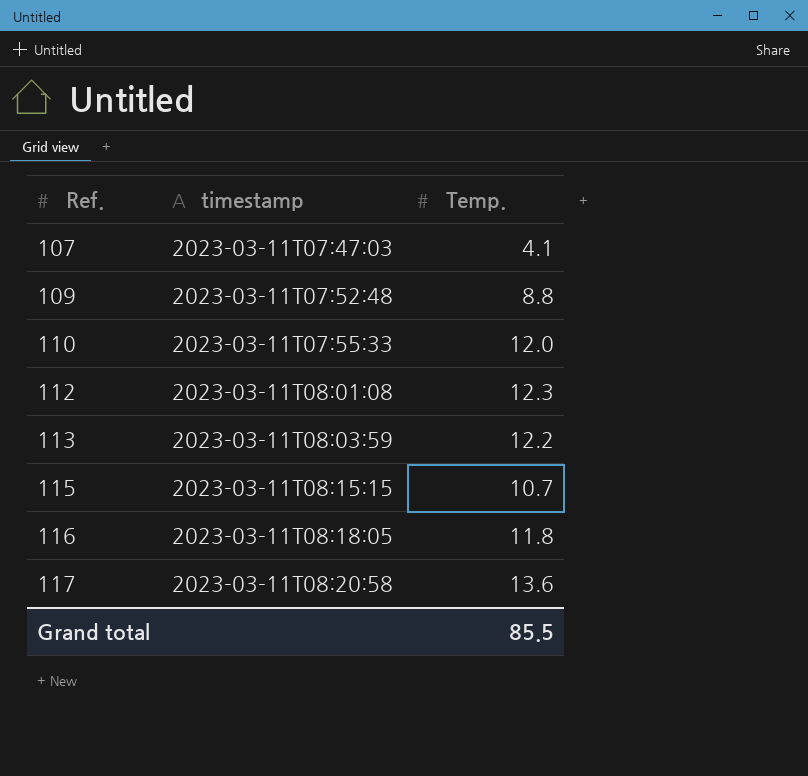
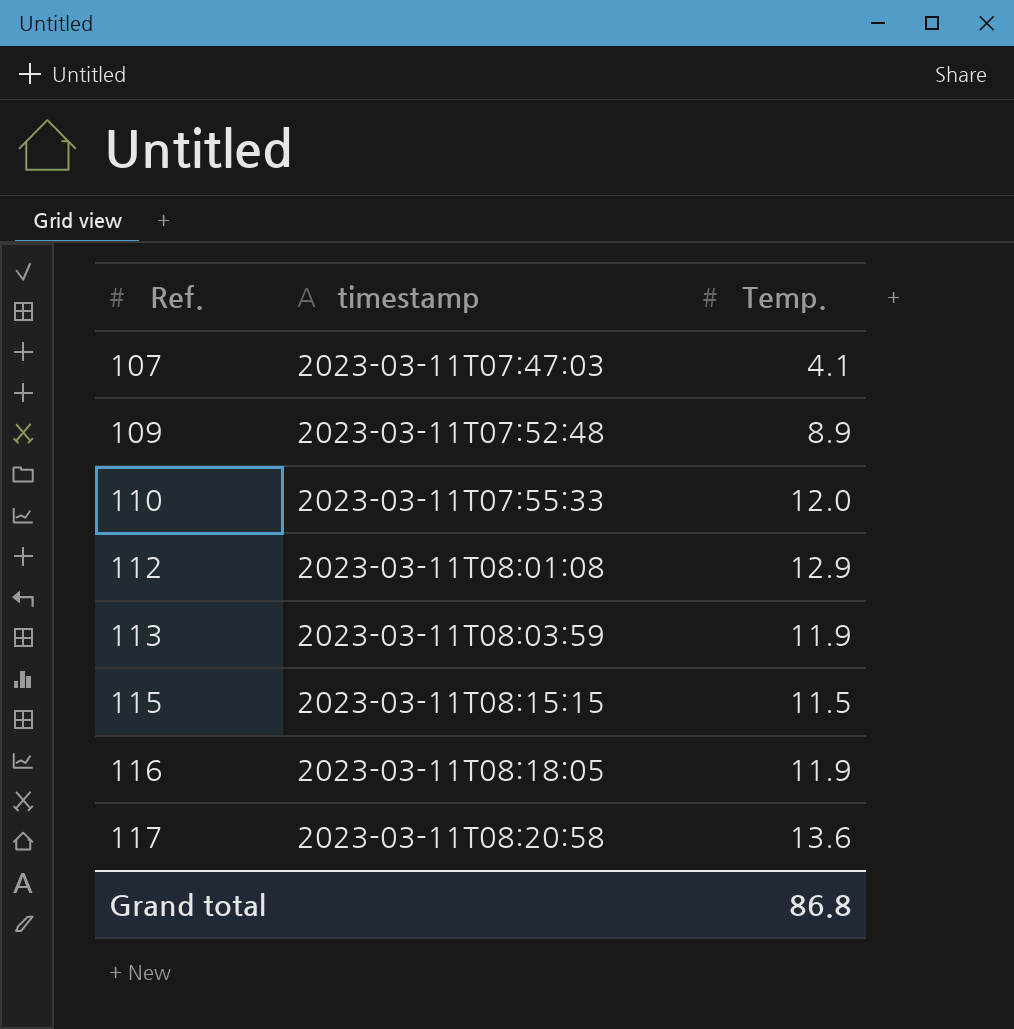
109 | Temp.: 8.8 -> 8.9
112 | Temp.: 12.3 -> 12.9
113 | Temp.: 12.2 -> 11.9
115 | Temp.: 10.7 -> 11.5
116 | Temp.: 11.8 -> 11.9
Grand total | Temp.: 85.5 -> 86.8

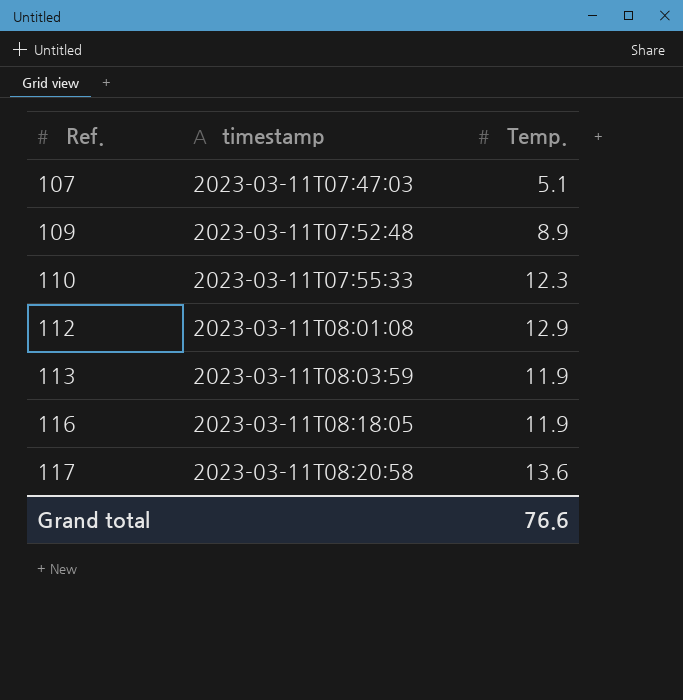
row 115: 2023-03-11T08:15:15 | 11.5 -> none
107 | Temp.: 4.1 -> 5.1
110 | Temp.: 12.0 -> 12.3
Grand total | Temp.: 86.8 -> 76.6

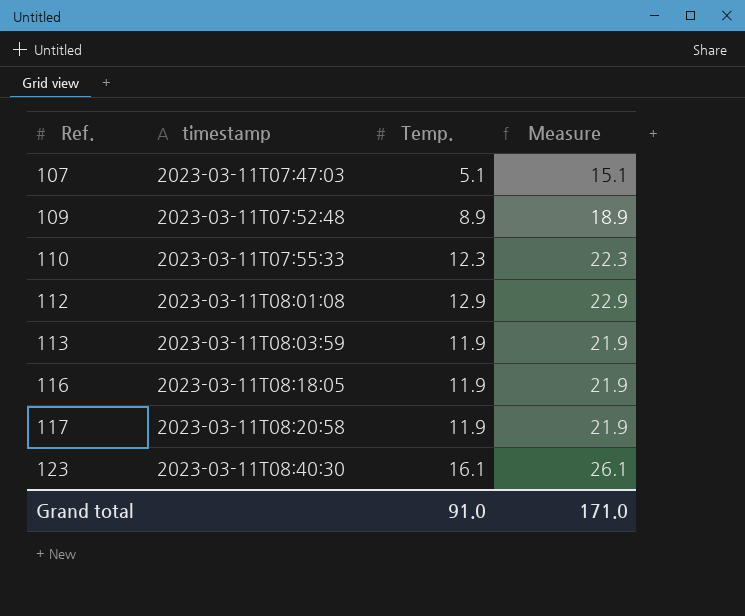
column Measure | formula: none -> [Temp.] + 10
117 | Temp.: 13.6 -> 11.9
row 123: none -> 2023-03-11T08:40:30 | 16.1 | 26.1
Grand total | Temp.: 76.6 -> 91.0

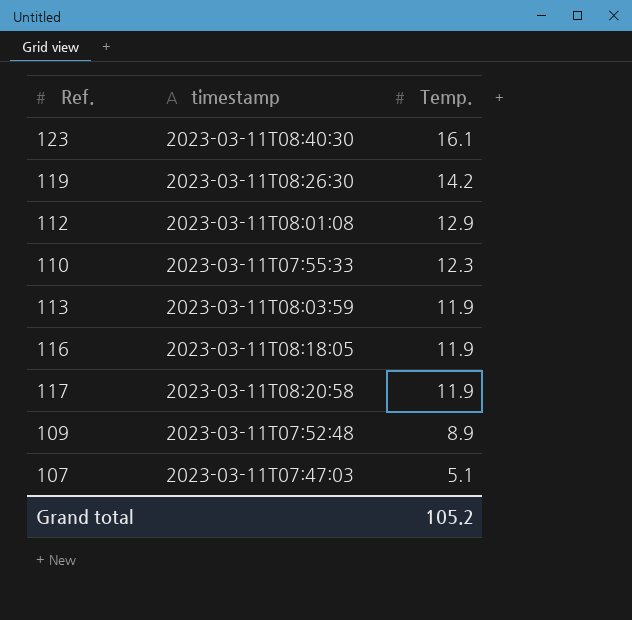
row order: Ref. ascending -> Temp. descending
column Measure | formula: [Temp.] + 10 -> none
row 119: none -> 2023-03-11T08:26:30 | 14.2
Grand total | Temp.: 91.0 -> 105.2

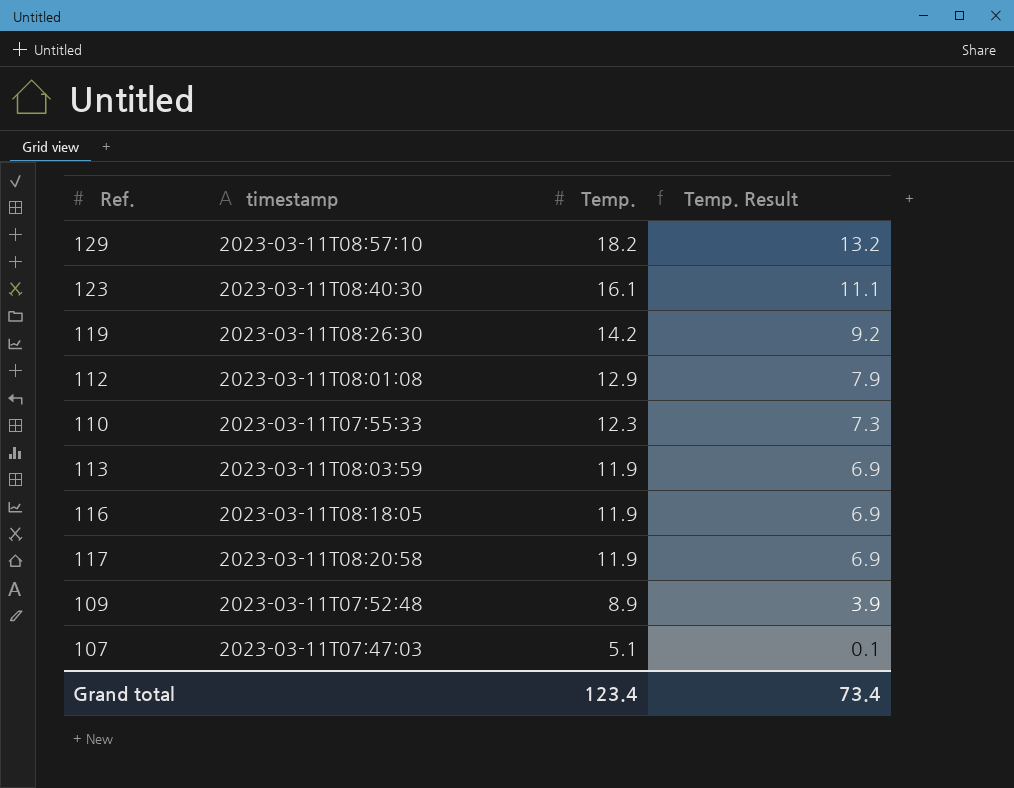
column Temp. Result | formula: none -> [Temp.] - 5
row 129: none -> 2023-03-11T08:57:10 | 18.2 | 13.2
Grand total | Temp.: 105.2 -> 123.4

